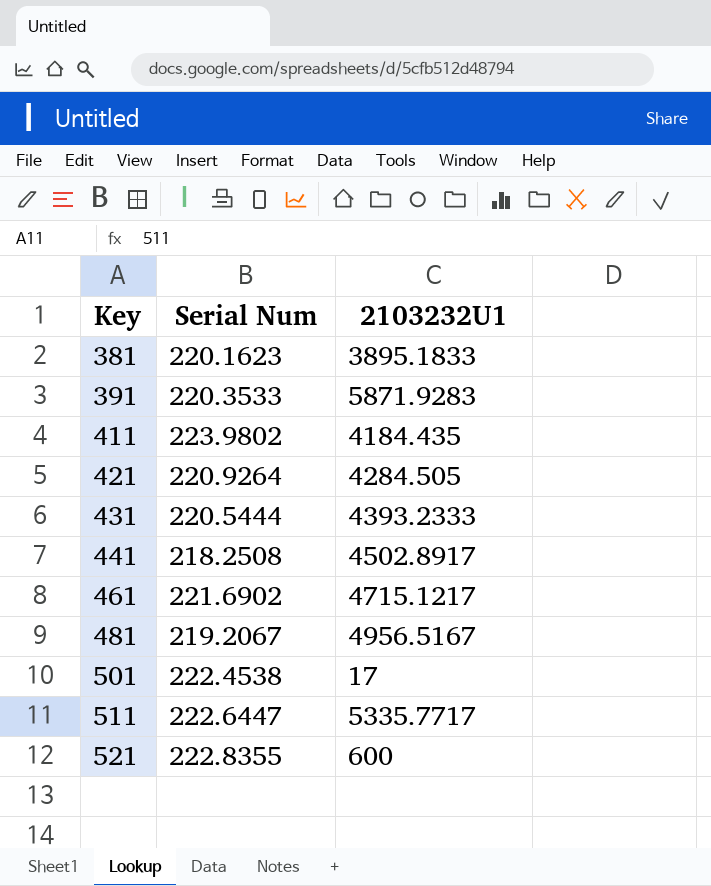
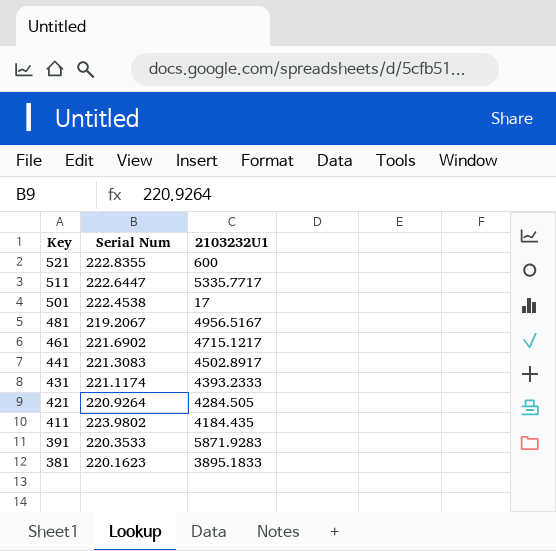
row order: Key ascending -> Key descending
441 | Serial Num: 218.2508 -> 221.3083
431 | Serial Num: 220.5444 -> 221.1174

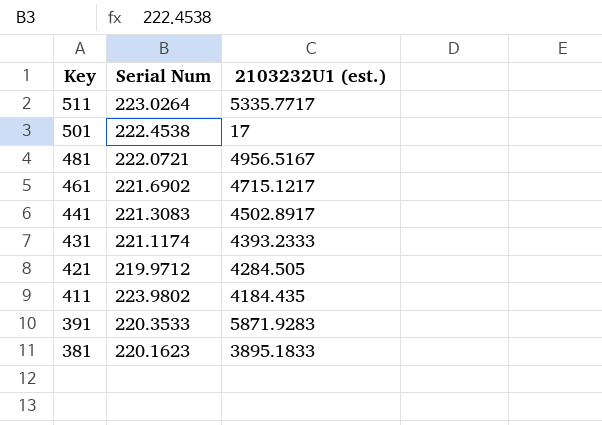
column name: 2103232U1 -> 2103232U1 (est.)
row 521: 222.8355 | 600 -> none
511 | Serial Num: 222.6447 -> 223.0264
481 | Serial Num: 219.2067 -> 222.0721
421 | Serial Num: 220.9264 -> 219.9712

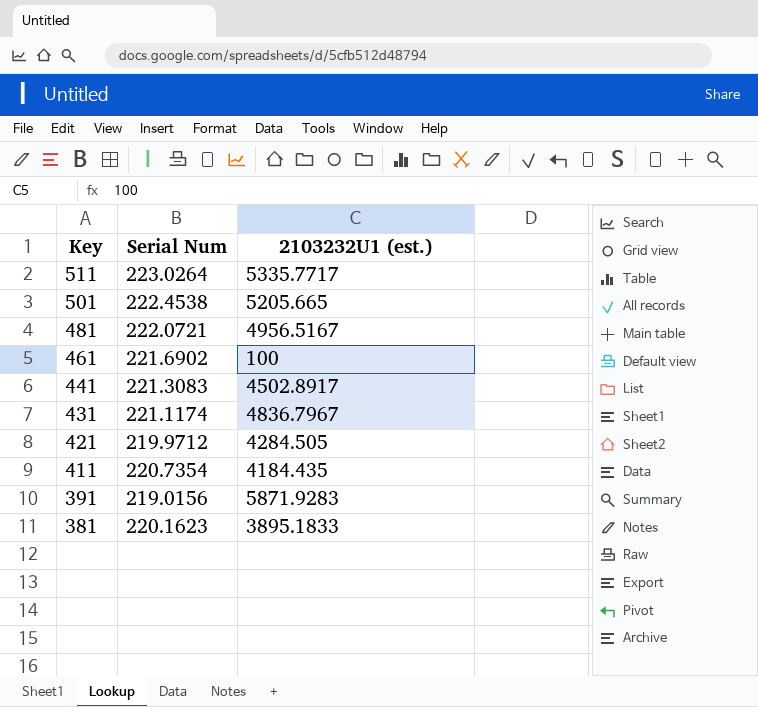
501 | 2103232U1 (est.): 17 -> 5205.665
461 | 2103232U1 (est.): 4715.1217 -> 100
431 | 2103232U1 (est.): 4393.2333 -> 4836.7967
411 | Serial Num: 223.9802 -> 220.7354
391 | Serial Num: 220.3533 -> 219.0156

